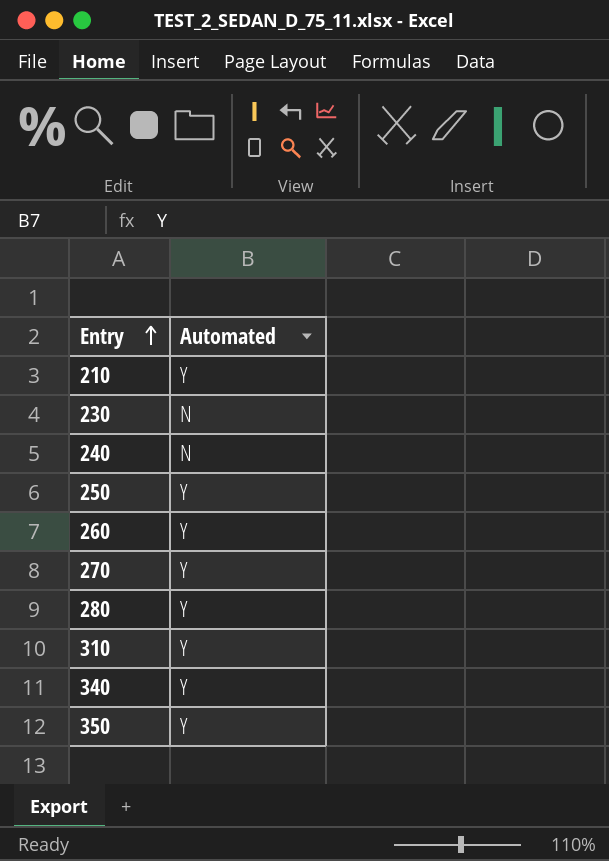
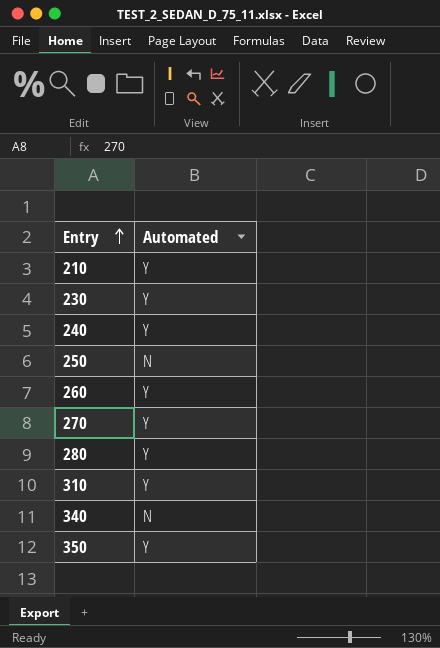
230 | Automated: N -> Y
240 | Automated: N -> Y
250 | Automated: Y -> N
340 | Automated: Y -> N

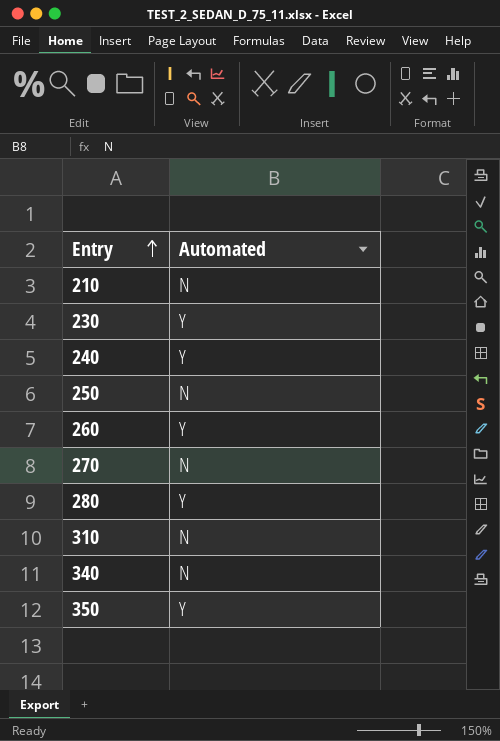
210 | Automated: Y -> N
270 | Automated: Y -> N
310 | Automated: Y -> N

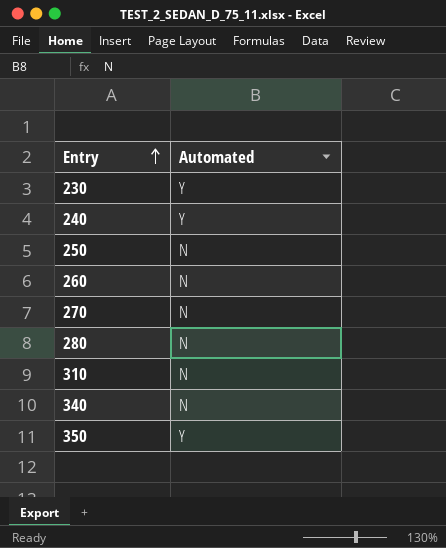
row 210: N -> none
260 | Automated: Y -> N
280 | Automated: Y -> N

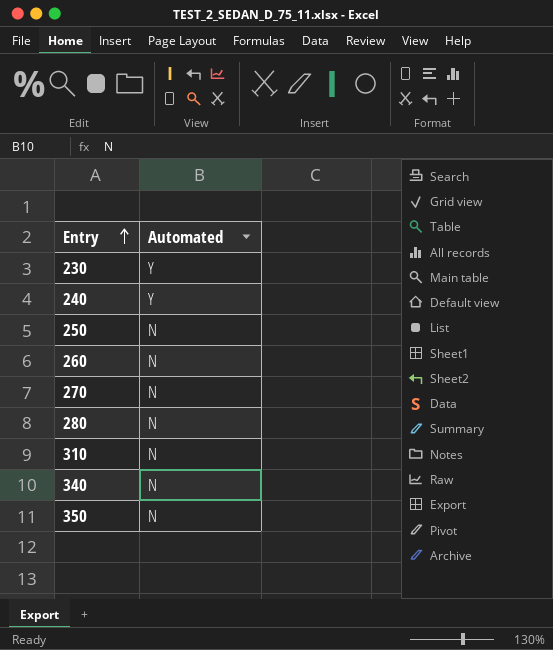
350 | Automated: Y -> N

